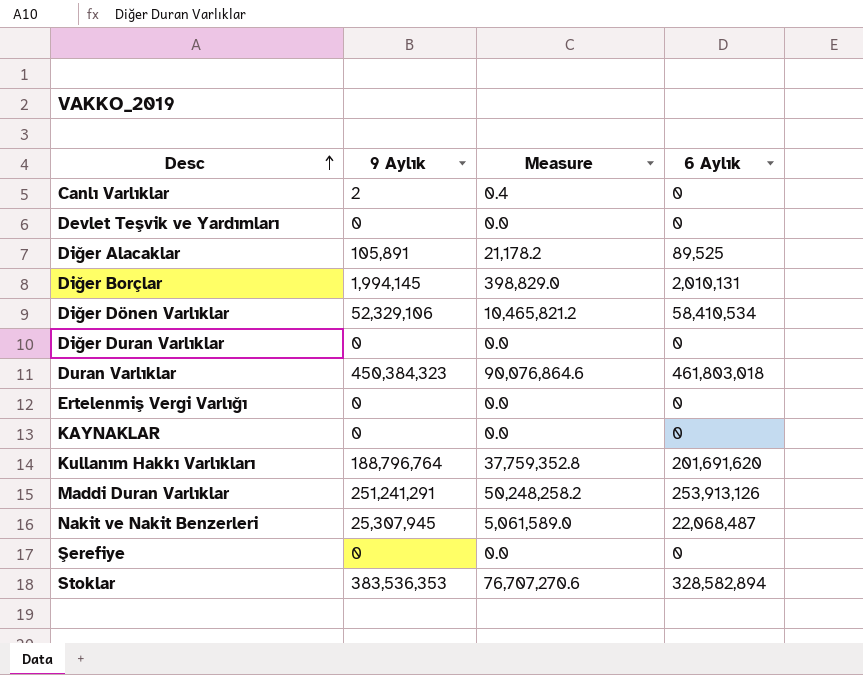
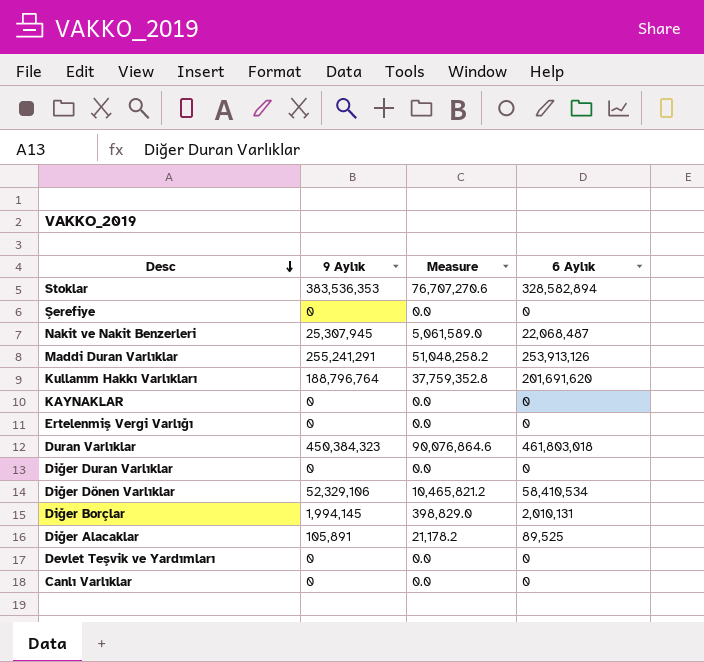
row order: Desc ascending -> Desc descending
Maddi Duran Varlıklar | 9 Aylık: 251,241,291 -> 255,241,291
Maddi Duran Varlıklar | Measure: 50,248,258.2 -> 51,048,258.2
Canlı Varlıklar | 9 Aylık: 2 -> 0
Canlı Varlıklar | Measure: 0.4 -> 0.0

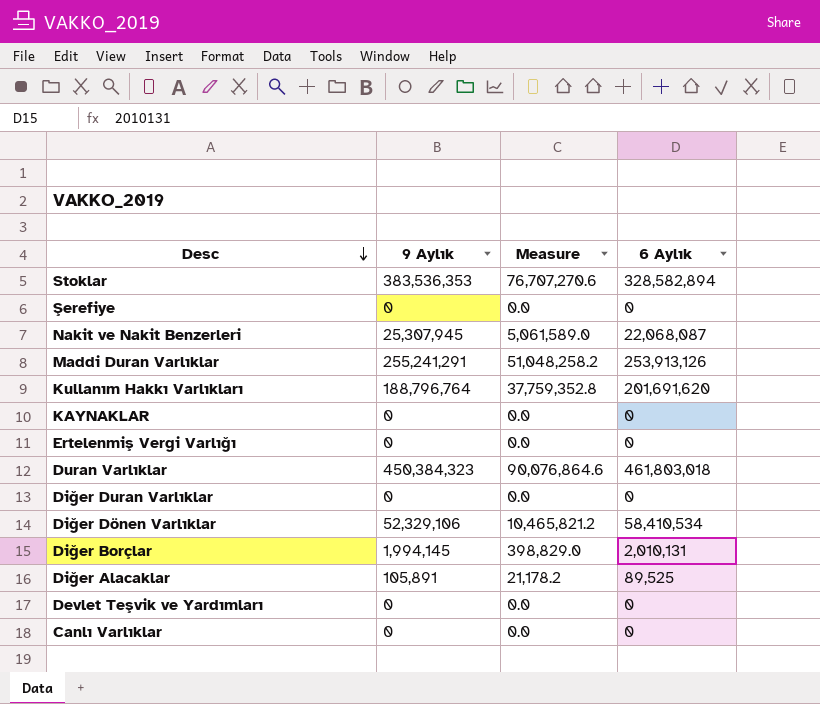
Nakit ve Nakit Benzerleri | 6 Aylık: 22,068,487 -> 22,068,087

